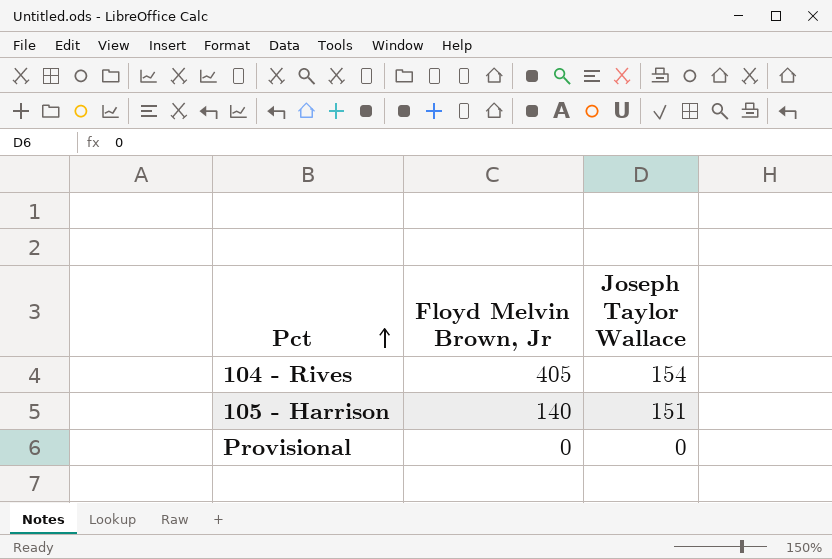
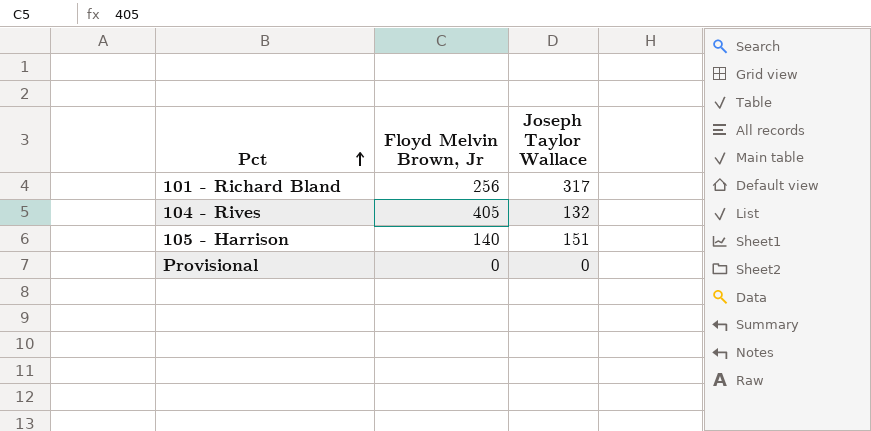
row 101 - Richard Bland: none -> 256 | 317
104 - Rives | Joseph Taylor Wallace: 154 -> 132

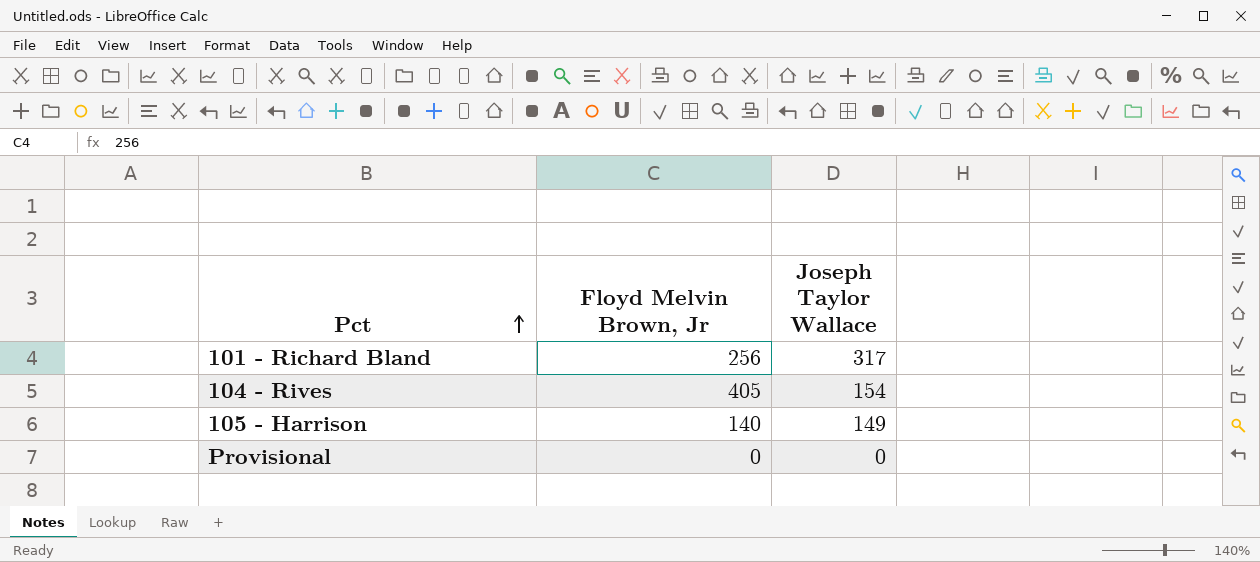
104 - Rives | Joseph Taylor Wallace: 132 -> 154
105 - Harrison | Joseph Taylor Wallace: 151 -> 149

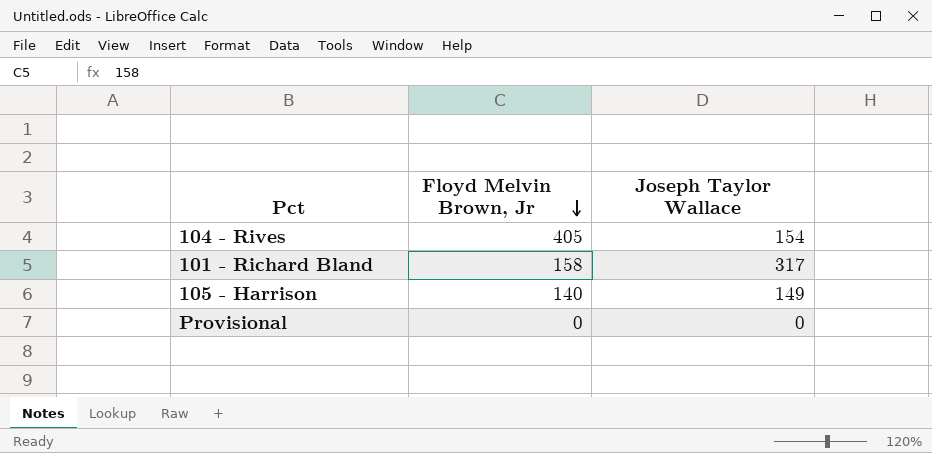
row order: Pct ascending -> Floyd Melvin Brown, Jr descending
101 - Richard Bland | Floyd Melvin Brown, Jr: 256 -> 158

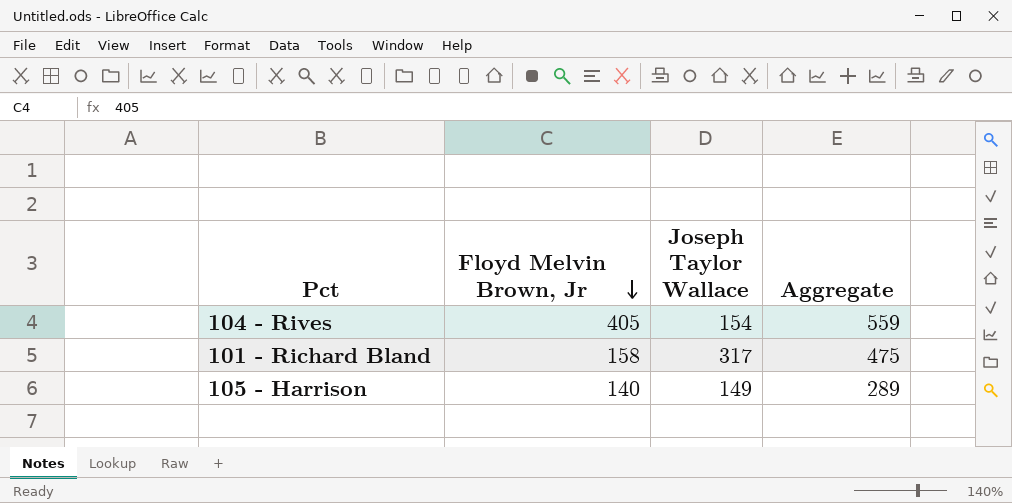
column Aggregate | formula: none -> [Floyd Melvin Brown, Jr] + [Joseph Taylor Wallace]
row Provisional: 0 | 0 -> none

